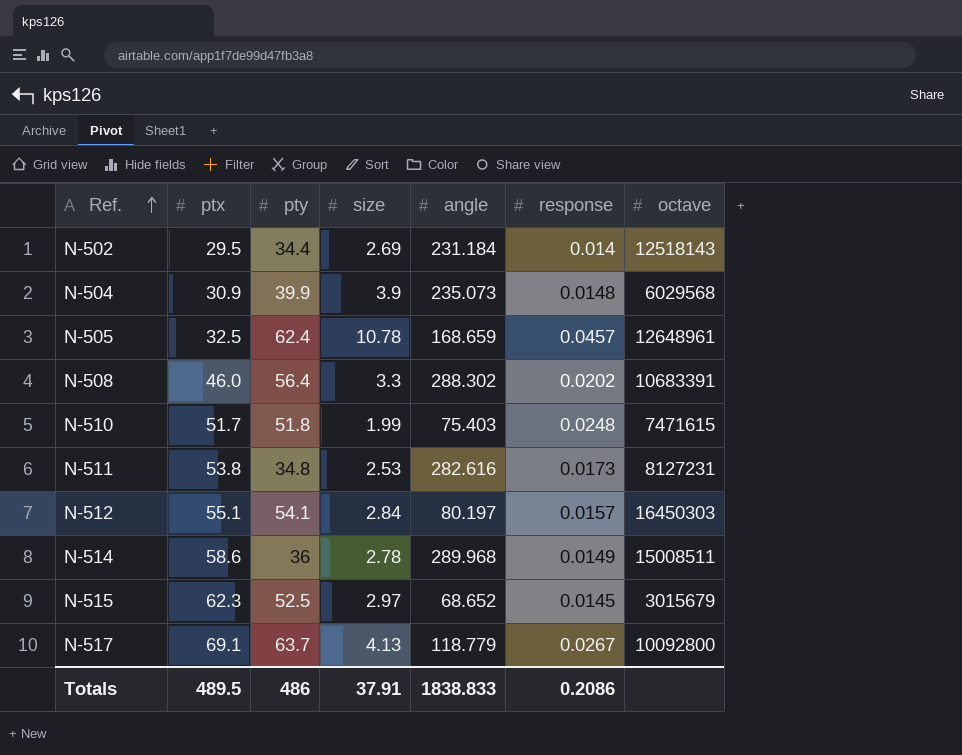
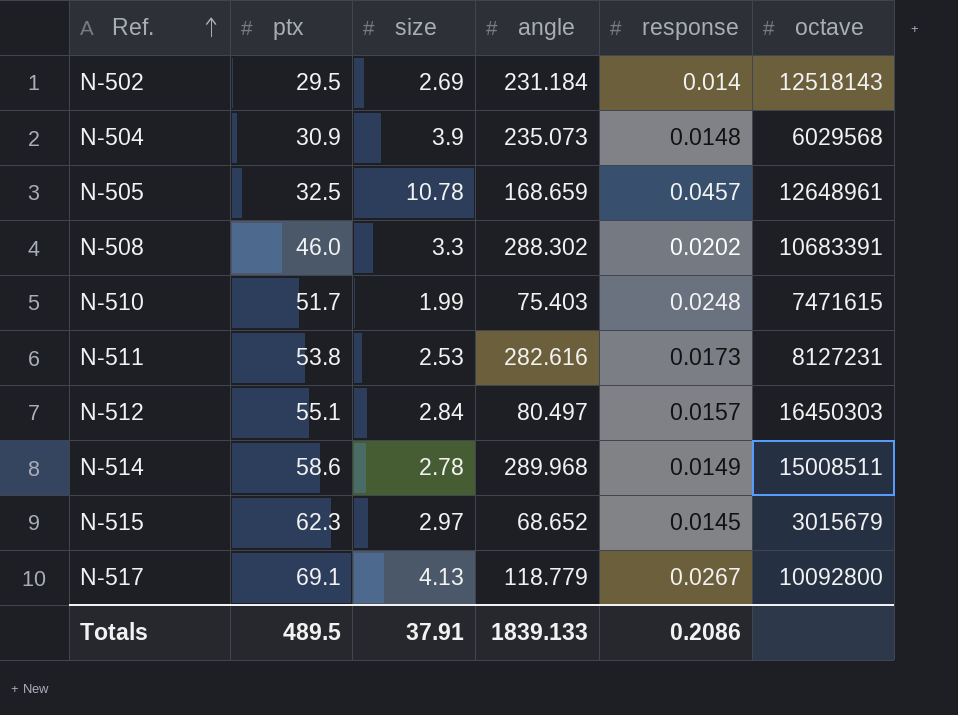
column pty | position: 3 -> none
N-512 | angle: 80.197 -> 80.497
Totals | angle: 1838.833 -> 1839.133

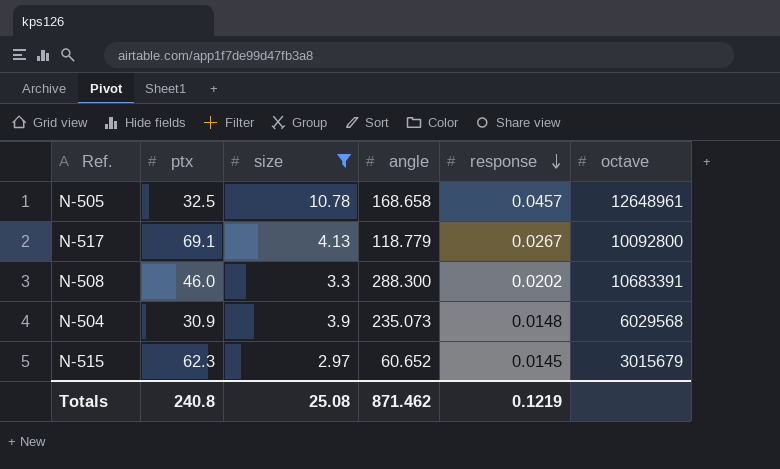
filter: none -> size >= 2.97
row order: Ref. ascending -> response descending
N-505 | angle: 168.659 -> 168.658
N-508 | angle: 288.302 -> 288.300
N-515 | angle: 68.652 -> 60.652
Totals | ptx: 489.5 -> 240.8
Totals | size: 37.91 -> 25.08
Totals | angle: 1839.133 -> 871.462
Totals | response: 0.2086 -> 0.1219

